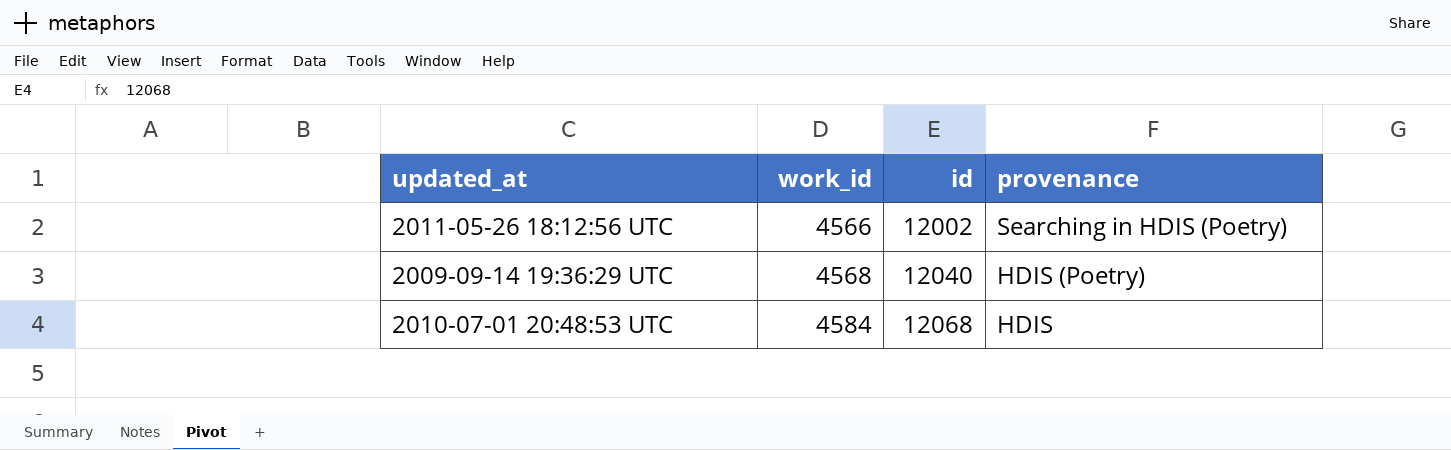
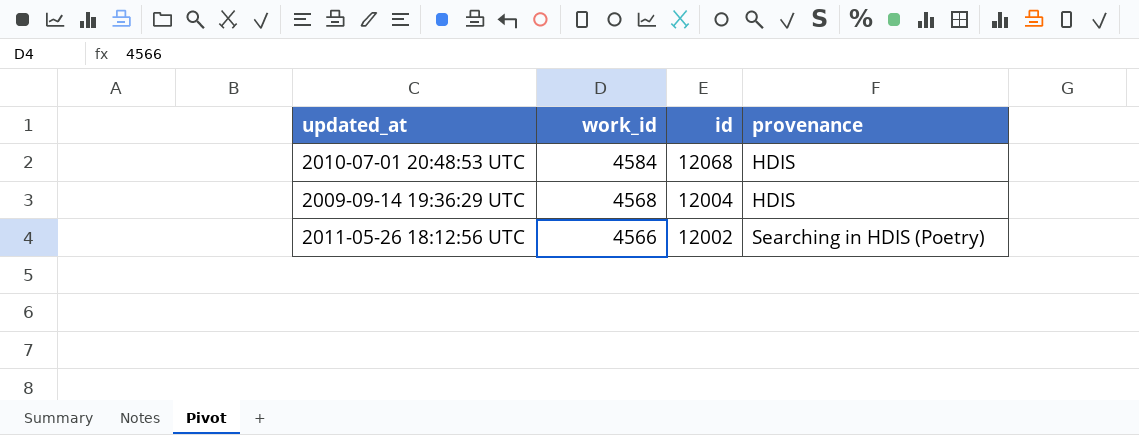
row order: work_id ascending -> work_id descending
2009-09-14 19:36:29 UTC | id: 12040 -> 12004
2009-09-14 19:36:29 UTC | provenance: HDIS (Poetry) -> HDIS

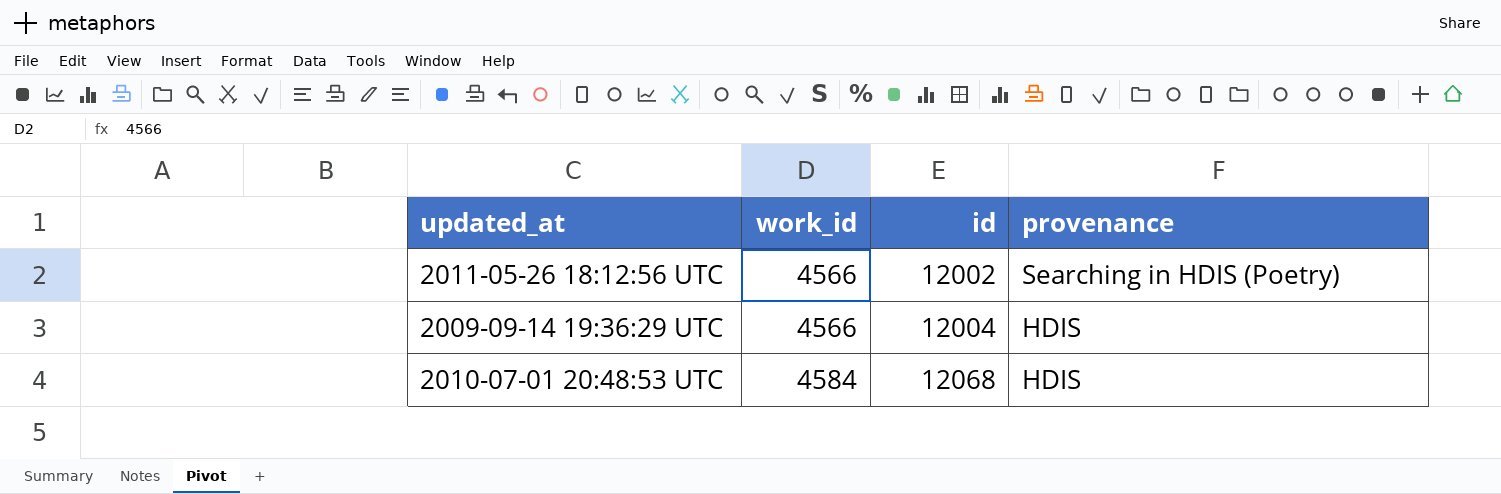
row order: work_id descending -> work_id ascending
2009-09-14 19:36:29 UTC | work_id: 4568 -> 4566

